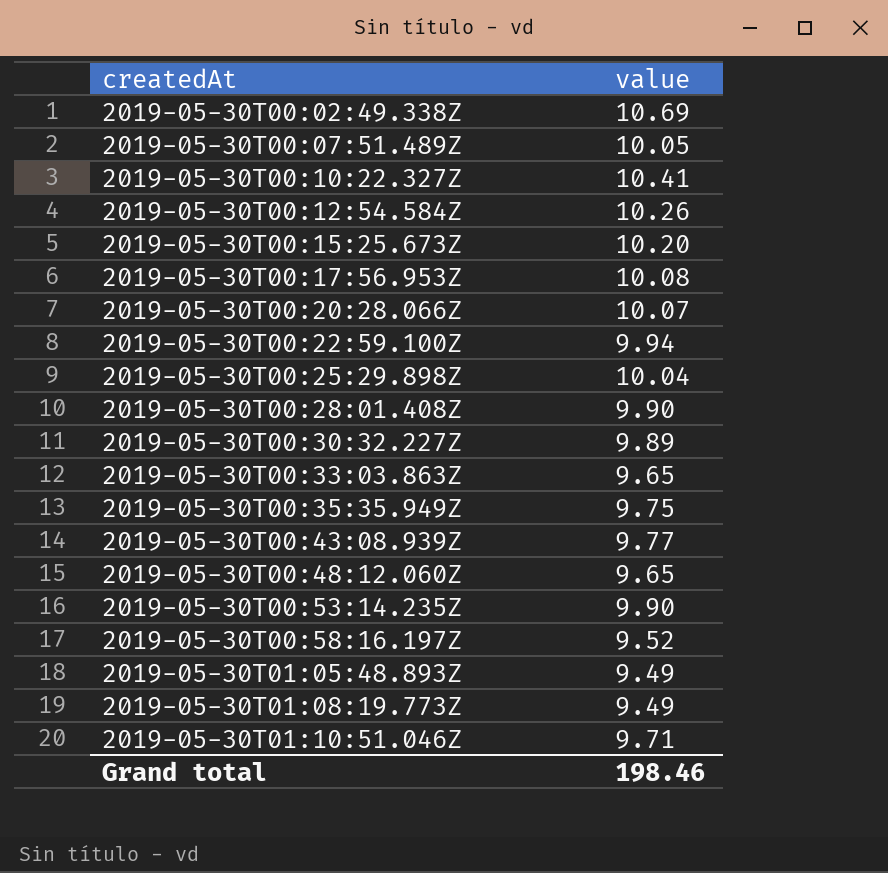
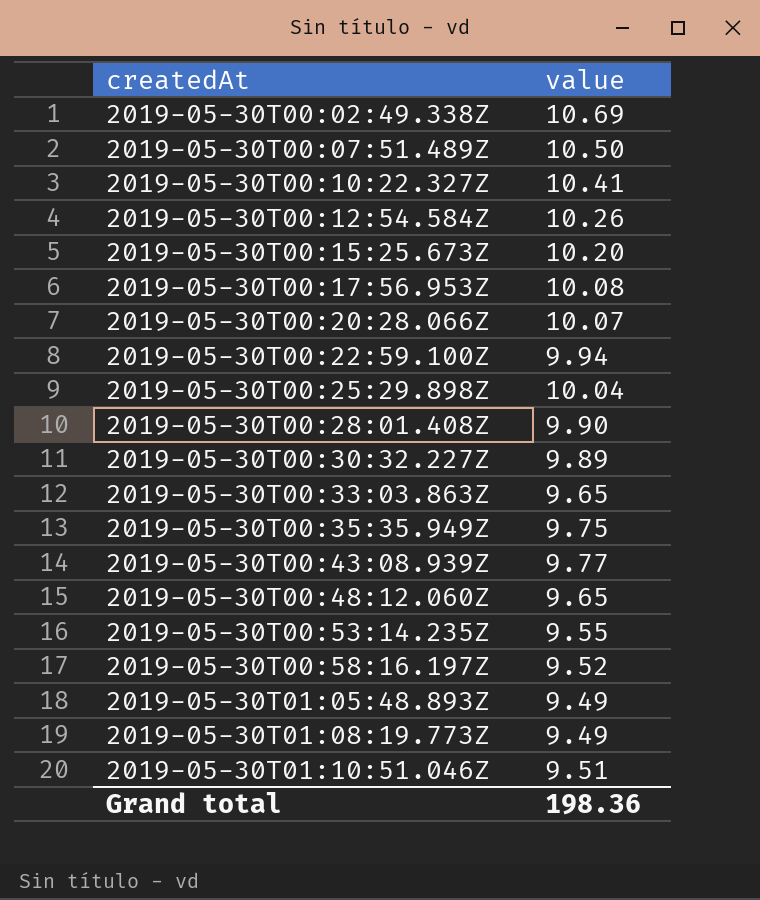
2019-05-30T00:07:51.489Z | value: 10.05 -> 10.50
2019-05-30T00:53:14.235Z | value: 9.90 -> 9.55
2019-05-30T01:10:51.046Z | value: 9.71 -> 9.51
Grand total | value: 198.46 -> 198.36

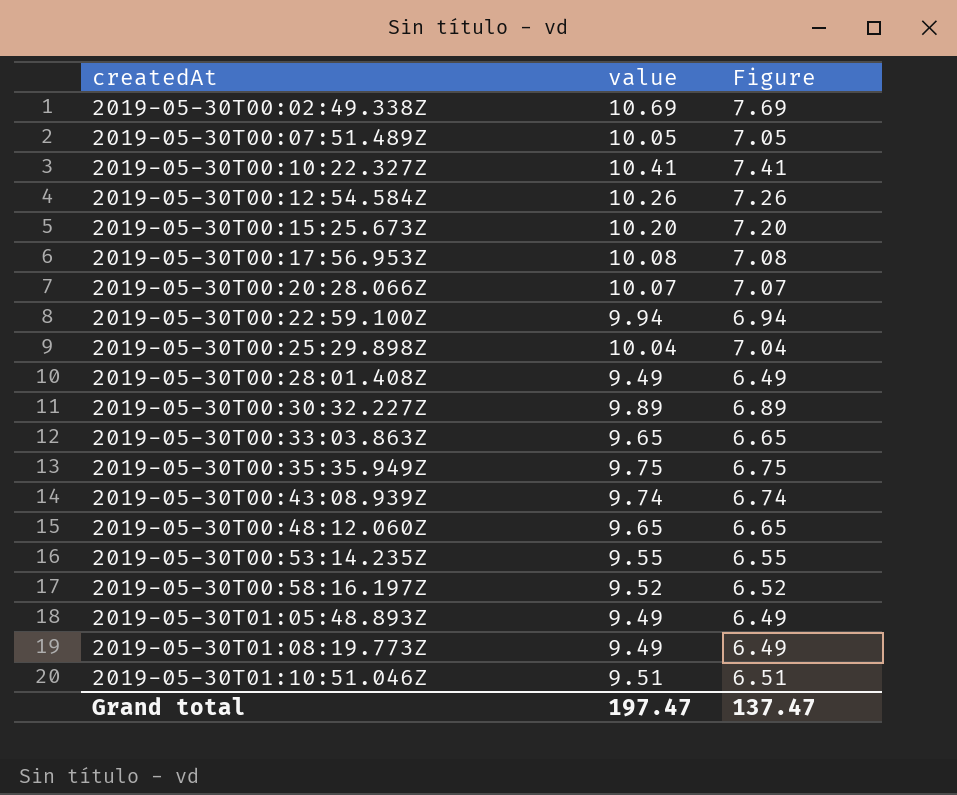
column Figure | formula: none -> [value] - 3
2019-05-30T00:07:51.489Z | value: 10.50 -> 10.05
2019-05-30T00:28:01.408Z | value: 9.90 -> 9.49
2019-05-30T00:43:08.939Z | value: 9.77 -> 9.74
Grand total | value: 198.36 -> 197.47

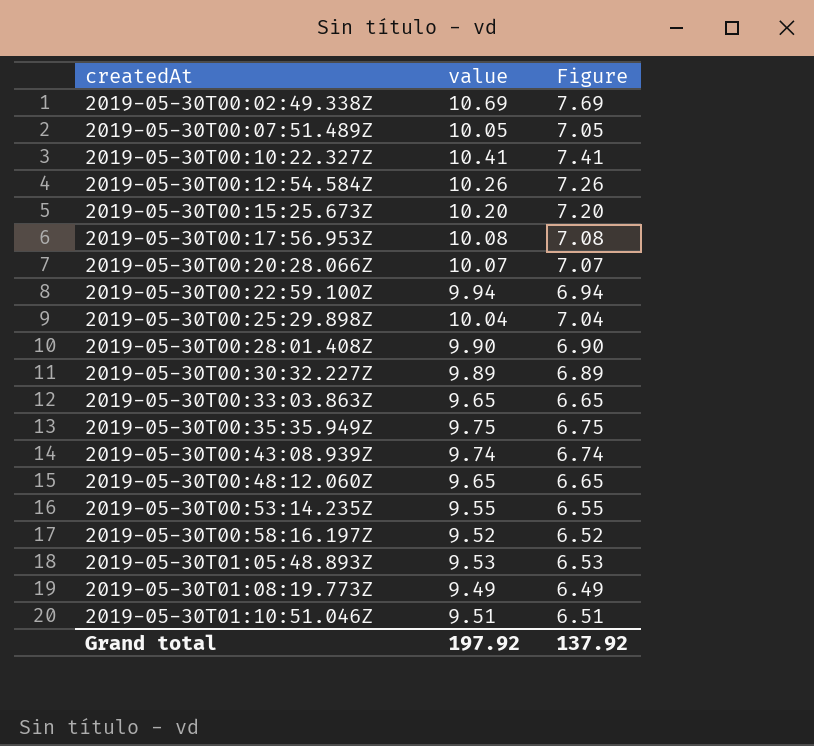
2019-05-30T00:28:01.408Z | value: 9.49 -> 9.90
2019-05-30T00:28:01.408Z | Figure: 6.49 -> 6.90
2019-05-30T01:05:48.893Z | value: 9.49 -> 9.53
2019-05-30T01:05:48.893Z | Figure: 6.49 -> 6.53
Grand total | value: 197.47 -> 197.92
Grand total | Figure: 137.47 -> 137.92

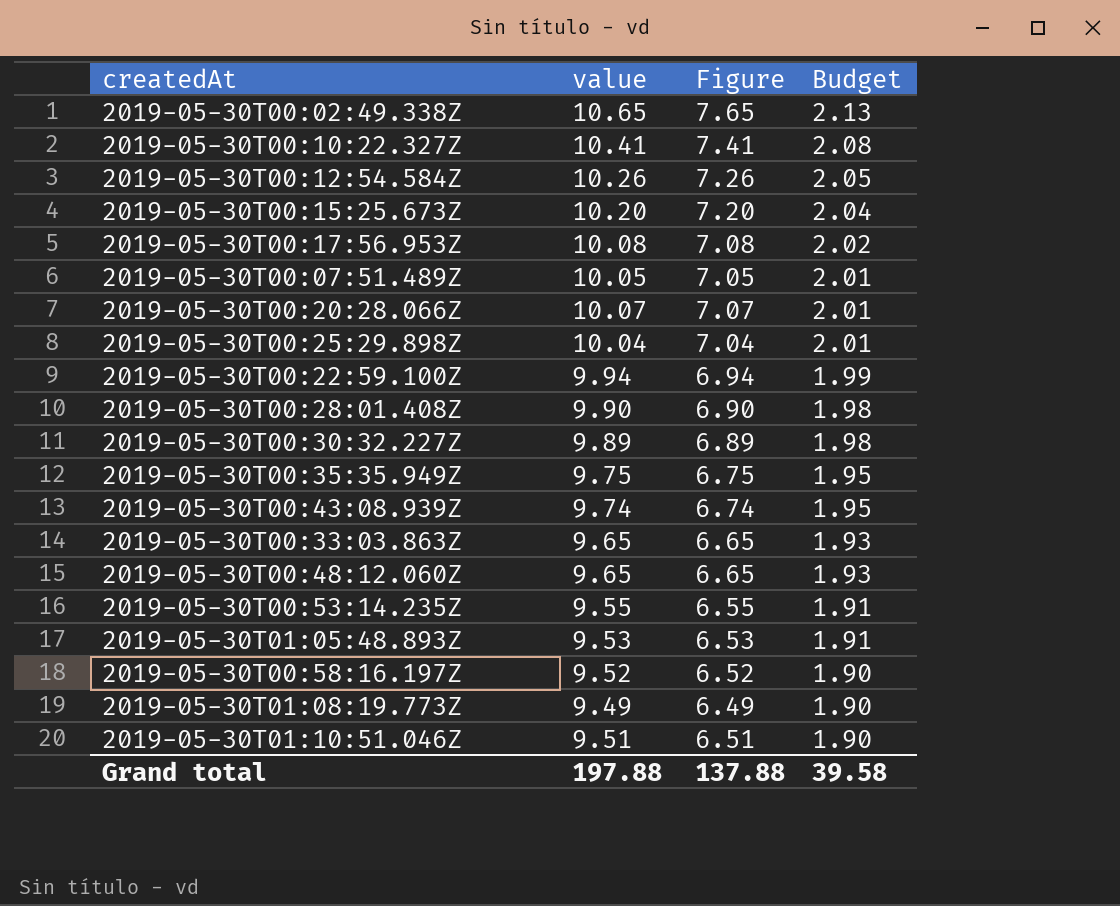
row order: createdAt ascending -> Budget descending
column Budget | formula: none -> [value] * 0.2
2019-05-30T00:02:49.338Z | value: 10.69 -> 10.65
2019-05-30T00:02:49.338Z | Figure: 7.69 -> 7.65
Grand total | value: 197.92 -> 197.88
Grand total | Figure: 137.92 -> 137.88

